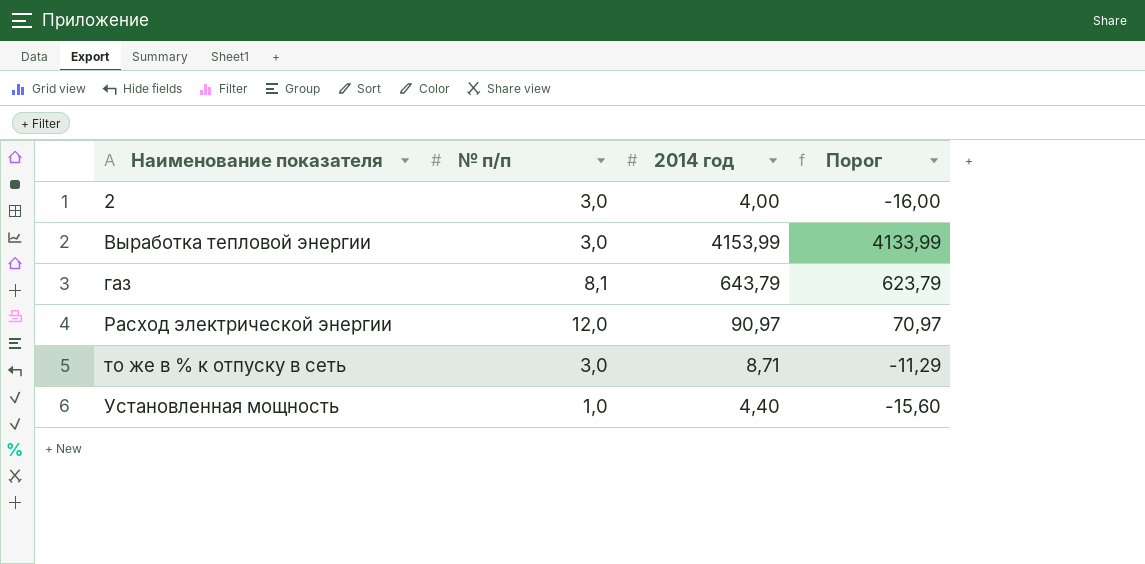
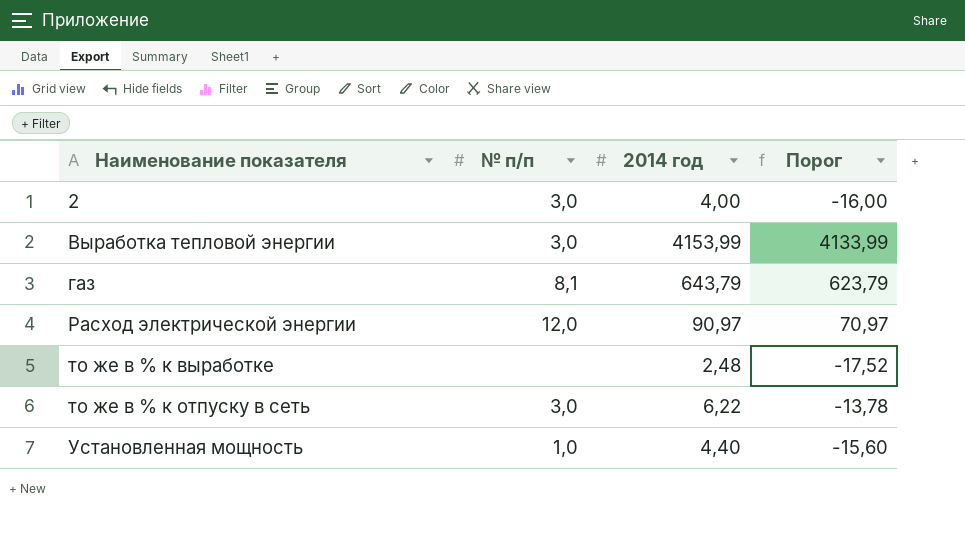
row то же в % к выработке: none -> none | 2,48 | -17,52
то же в % к отпуску в сеть | 2014 год: 8,71 -> 6,22
то же в % к отпуску в сеть | Порог: -11,29 -> -13,78

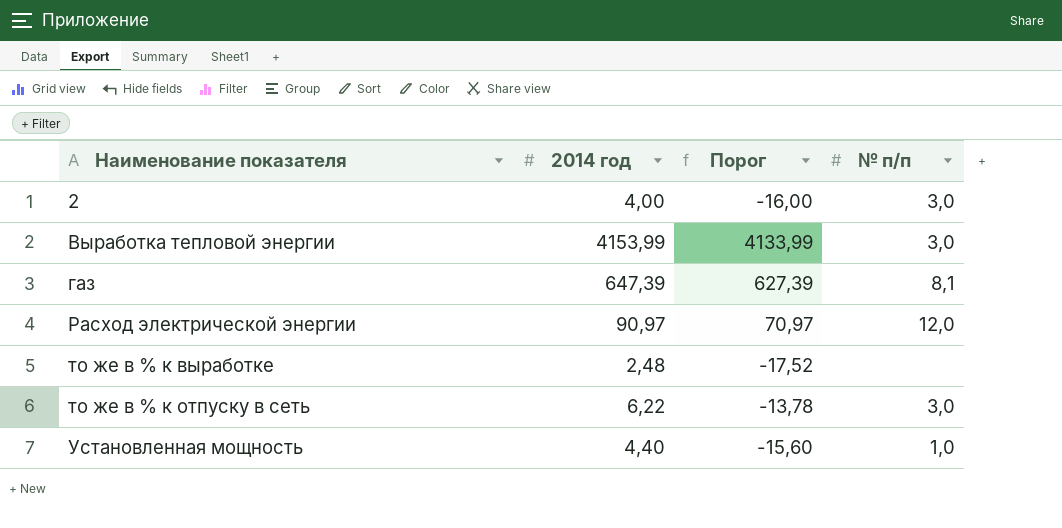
column № п/п | position: 2 -> 4
газ | 2014 год: 643,79 -> 647,39
газ | Порог: 623,79 -> 627,39

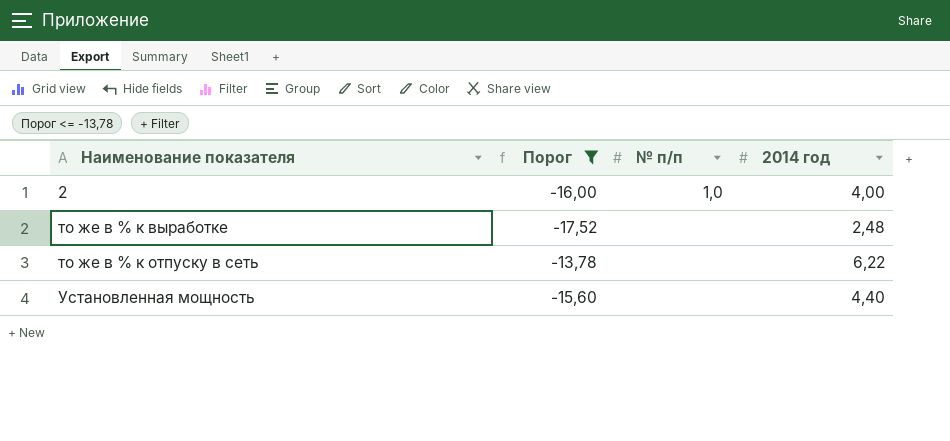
filter: none -> Порог <= -13,78
column 2014 год | position: 2 -> 4
2 | № п/п: 3,0 -> 1,0
то же в % к отпуску в сеть | № п/п: 3,0 -> none
Установленная мощность | № п/п: 1,0 -> none

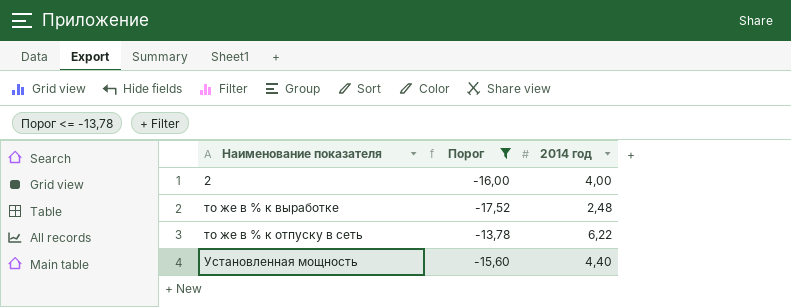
column № п/п | position: 3 -> none

